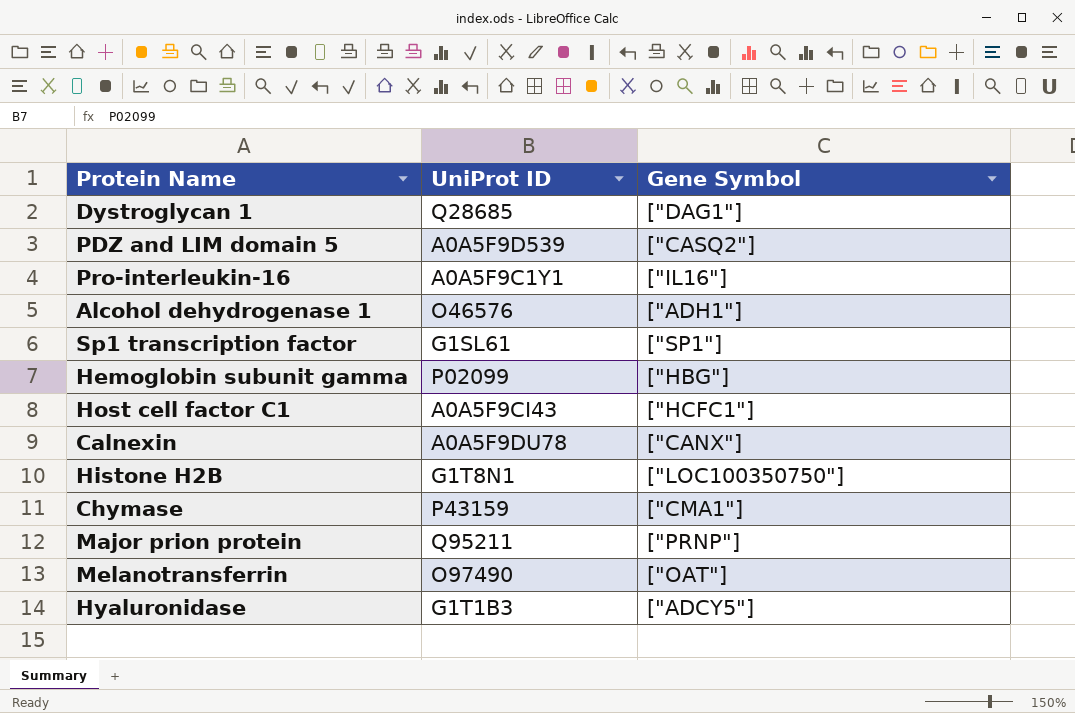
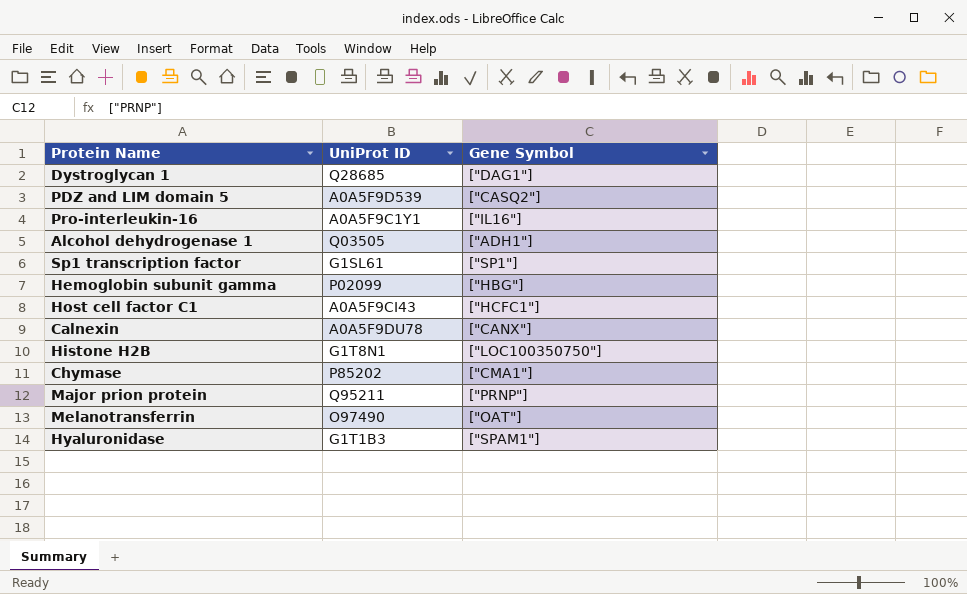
Alcohol dehydrogenase 1 | UniProt ID: O46576 -> Q03505
Chymase | UniProt ID: P43159 -> P85202
Hyaluronidase | Gene Symbol: ["ADCY5"] -> ["SPAM1"]

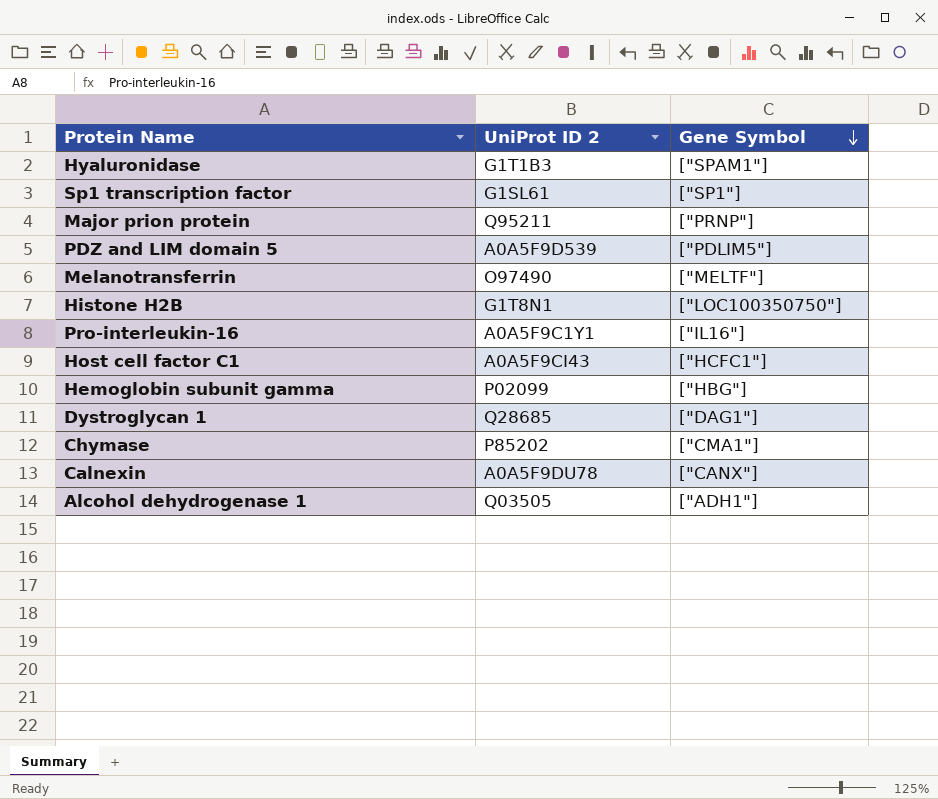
row order: none -> Gene Symbol descending
column name: UniProt ID -> UniProt ID 2
PDZ and LIM domain 5 | Gene Symbol: ["CASQ2"] -> ["PDLIM5"]
Melanotransferrin | Gene Symbol: ["OAT"] -> ["MELTF"]

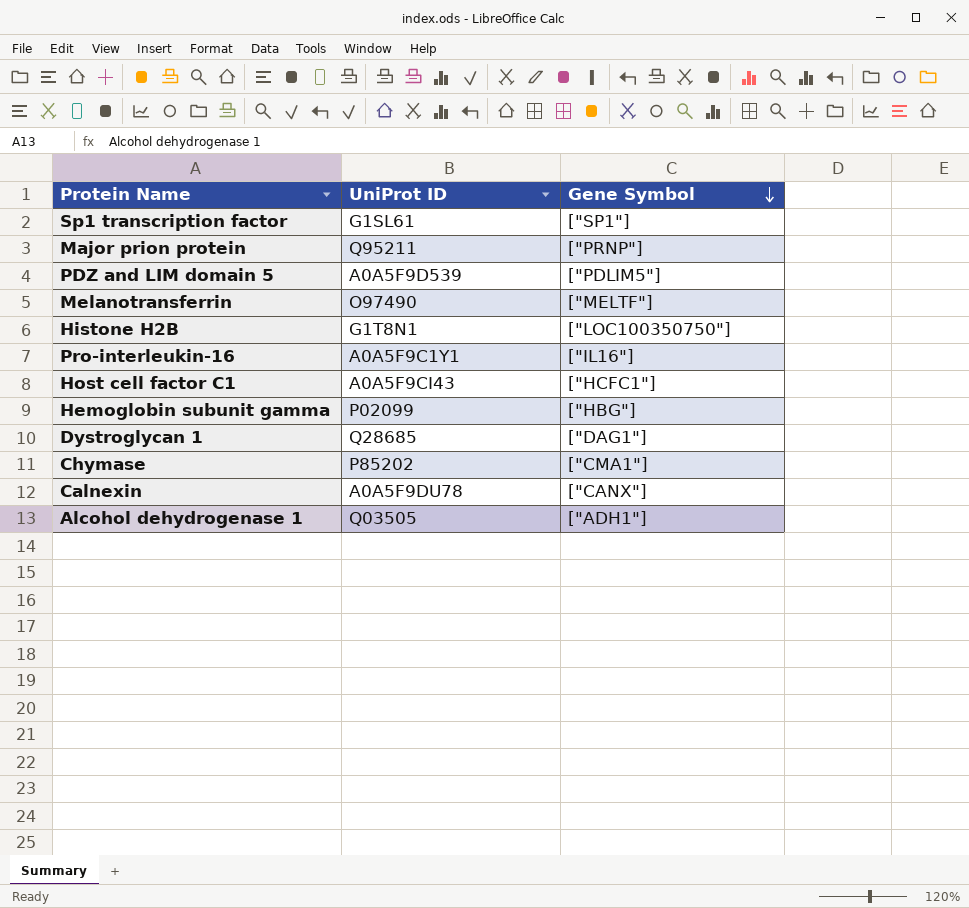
column name: UniProt ID 2 -> UniProt ID
row Hyaluronidase: G1T1B3 | ["SPAM1"] -> none

